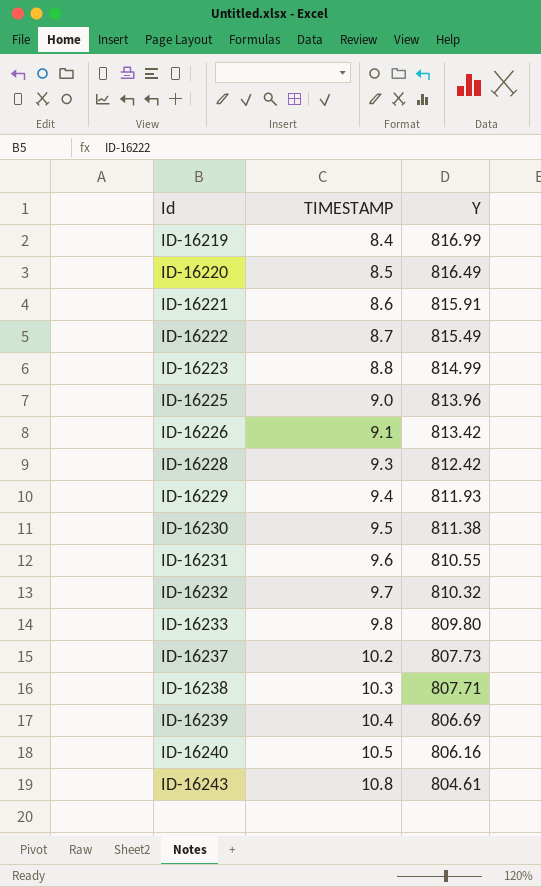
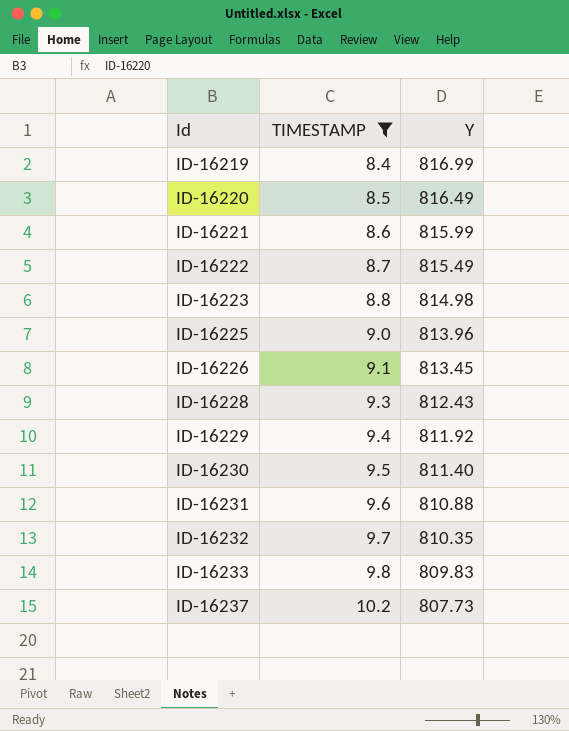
filter: none -> TIMESTAMP <= 10.2
ID-16221 | Y: 815.91 -> 815.99
ID-16223 | Y: 814.99 -> 814.98
ID-16226 | Y: 813.42 -> 813.45
ID-16228 | Y: 812.42 -> 812.43
ID-16229 | Y: 811.93 -> 811.92
ID-16230 | Y: 811.38 -> 811.40
ID-16231 | Y: 810.55 -> 810.88
ID-16232 | Y: 810.32 -> 810.35
ID-16233 | Y: 809.80 -> 809.83

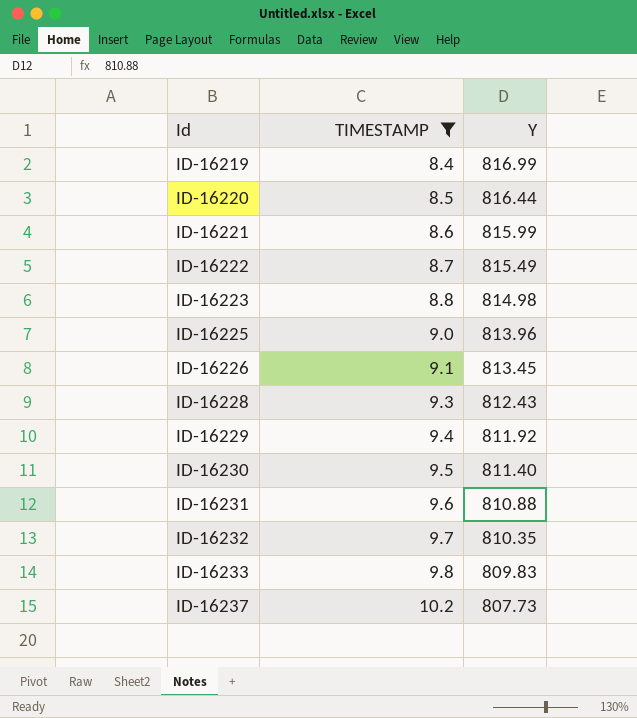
ID-16220 | Y: 816.49 -> 816.44

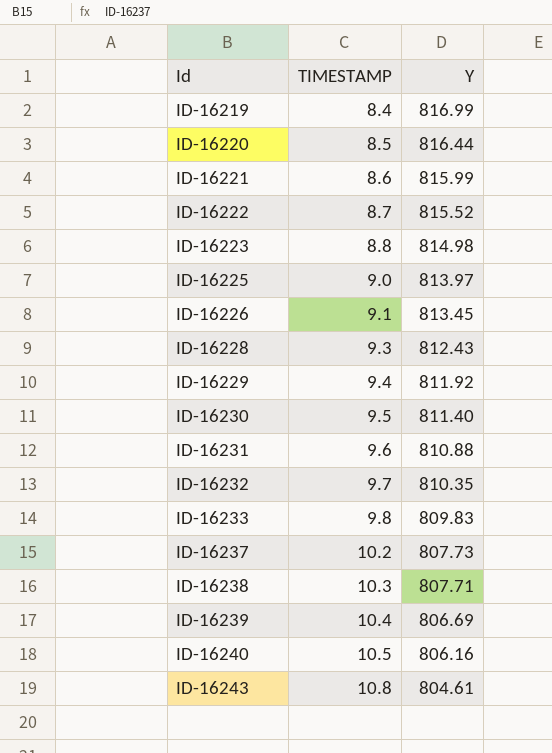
filter: TIMESTAMP <= 10.2 -> none
ID-16222 | Y: 815.49 -> 815.52
ID-16225 | Y: 813.96 -> 813.97

